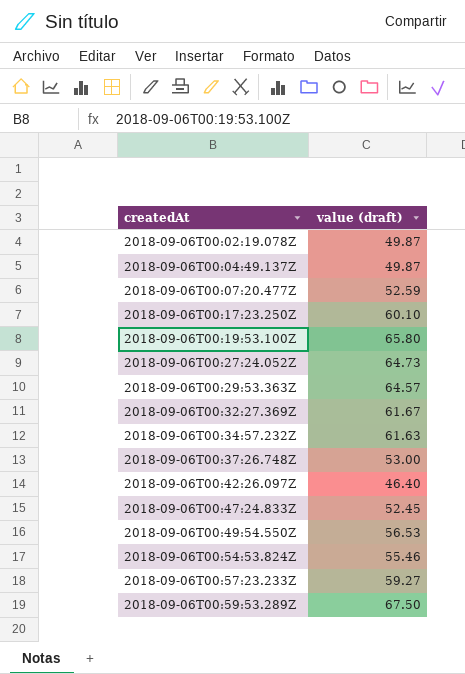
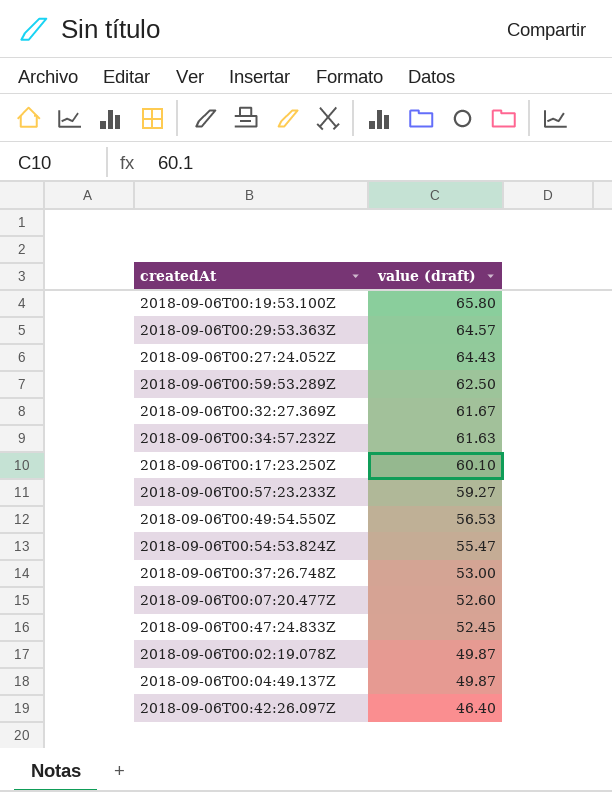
row order: createdAt ascending -> value (draft) descending
2018-09-06T00:27:24.052Z | value (draft): 64.73 -> 64.43
2018-09-06T00:59:53.289Z | value (draft): 67.50 -> 62.50
2018-09-06T00:54:53.824Z | value (draft): 55.46 -> 55.47
2018-09-06T00:07:20.477Z | value (draft): 52.59 -> 52.60

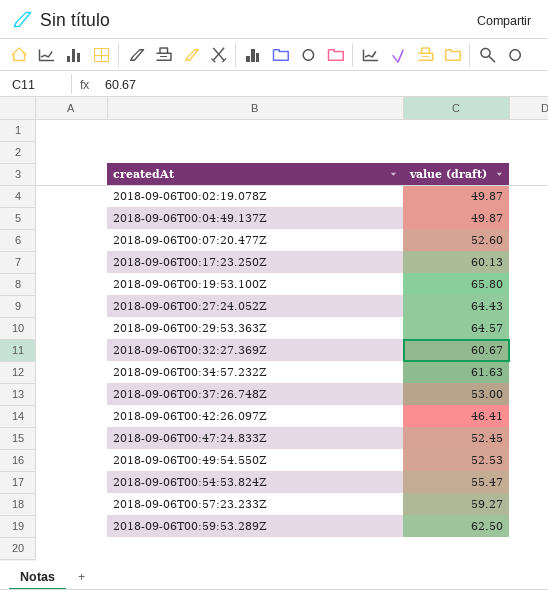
row order: value (draft) descending -> createdAt ascending
2018-09-06T00:17:23.250Z | value (draft): 60.10 -> 60.13
2018-09-06T00:32:27.369Z | value (draft): 61.67 -> 60.67
2018-09-06T00:42:26.097Z | value (draft): 46.40 -> 46.41
2018-09-06T00:49:54.550Z | value (draft): 56.53 -> 52.53

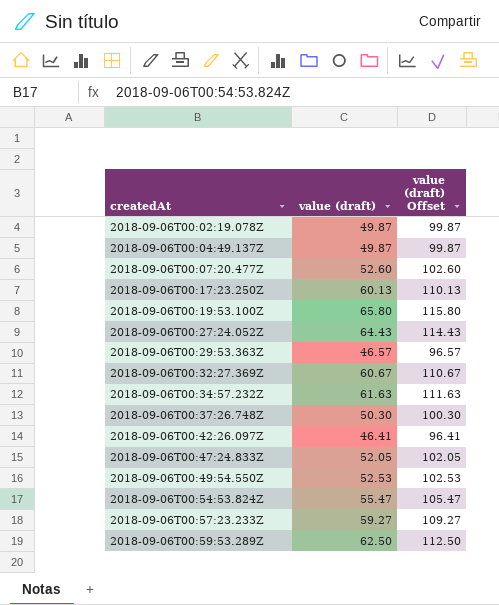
column value (draft) Offset | formula: none -> [value (draft)] + 50
2018-09-06T00:29:53.363Z | value (draft): 64.57 -> 46.57
2018-09-06T00:37:26.748Z | value (draft): 53.00 -> 50.30
2018-09-06T00:47:24.833Z | value (draft): 52.45 -> 52.05

